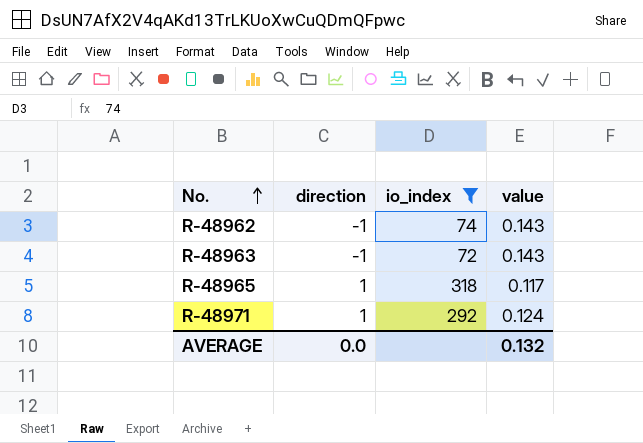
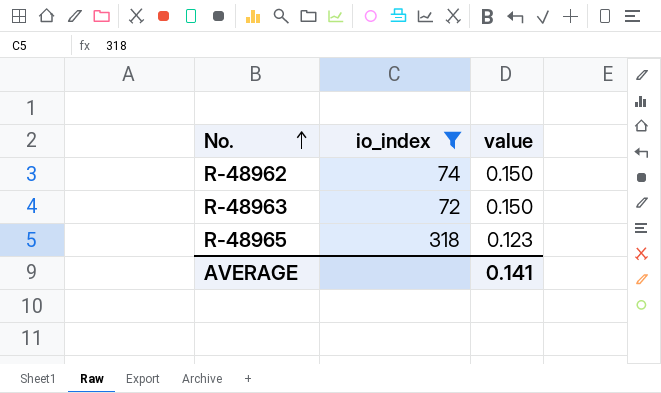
column direction | position: 2 -> none
row R-48971: 1 | 292 | 0.124 -> none
R-48962 | value: 0.143 -> 0.150
R-48963 | value: 0.143 -> 0.150
R-48965 | value: 0.117 -> 0.123
AVERAGE | value: 0.132 -> 0.141

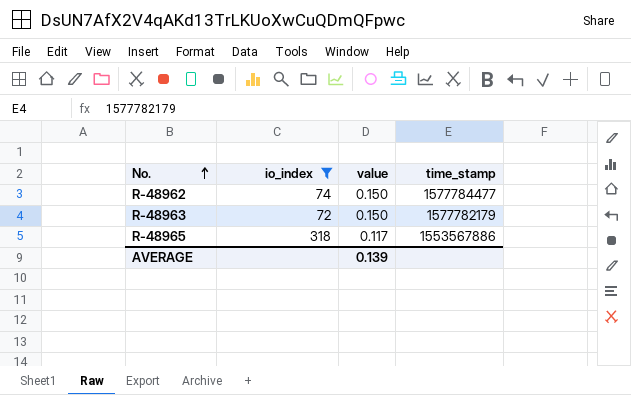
column time_stamp | position: none -> 4
R-48965 | value: 0.123 -> 0.117
AVERAGE | value: 0.141 -> 0.139

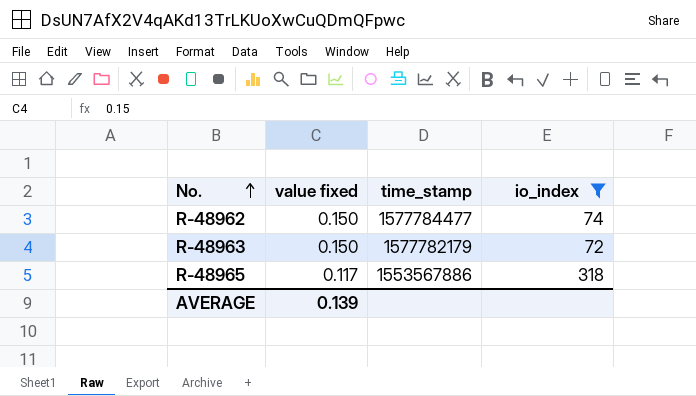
column name: value -> value fixed
column io_index | position: 2 -> 4

